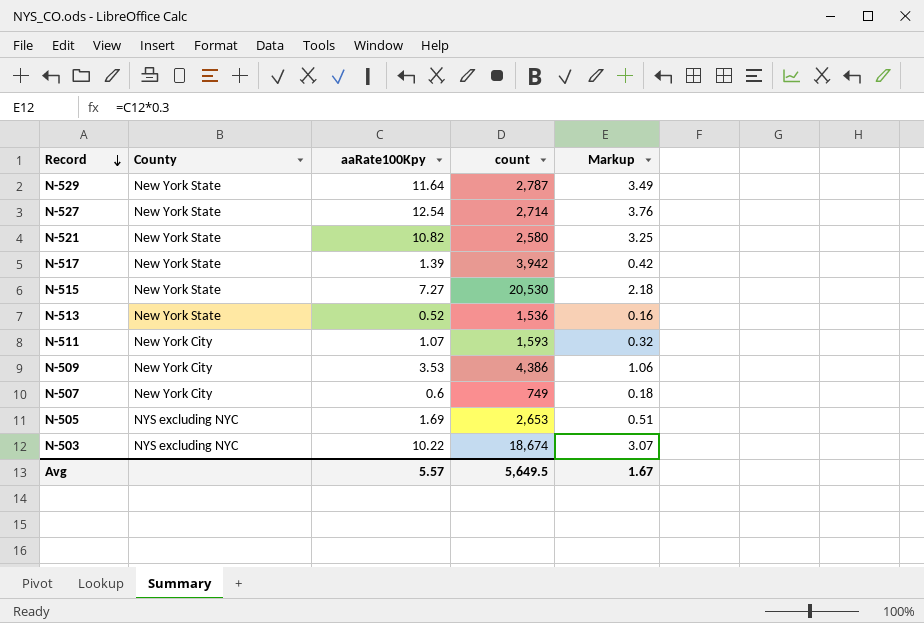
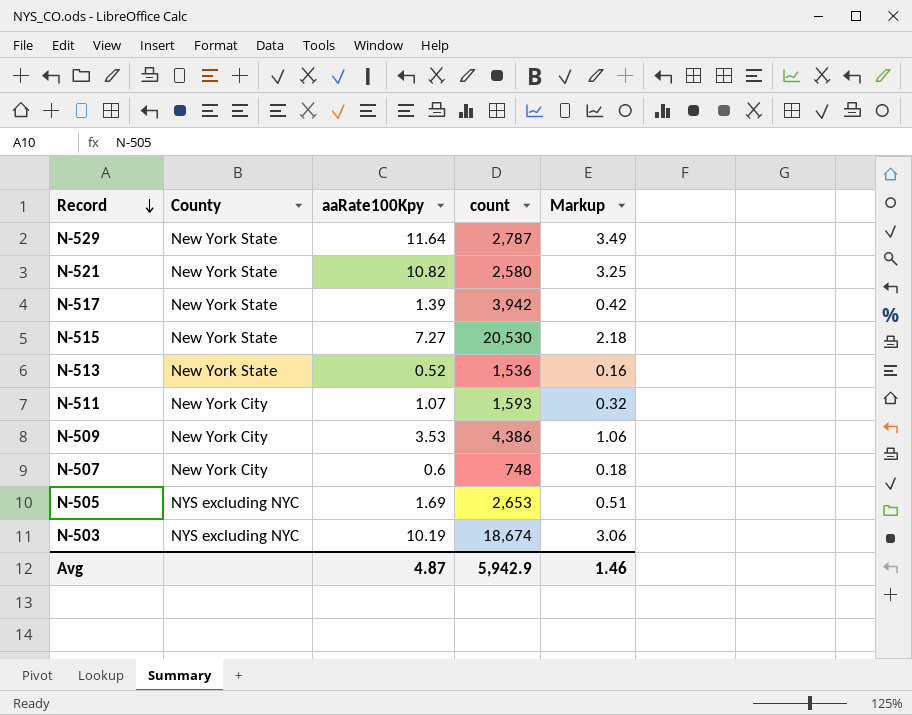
row N-527: New York State | 12.54 | 2,714 | 3.76 -> none
N-507 | count: 749 -> 748
N-503 | aaRate100Kpy: 10.22 -> 10.19
N-503 | Markup: 3.07 -> 3.06
Avg | aaRate100Kpy: 5.57 -> 4.87
Avg | count: 5,649.5 -> 5,942.9
Avg | Markup: 1.67 -> 1.46

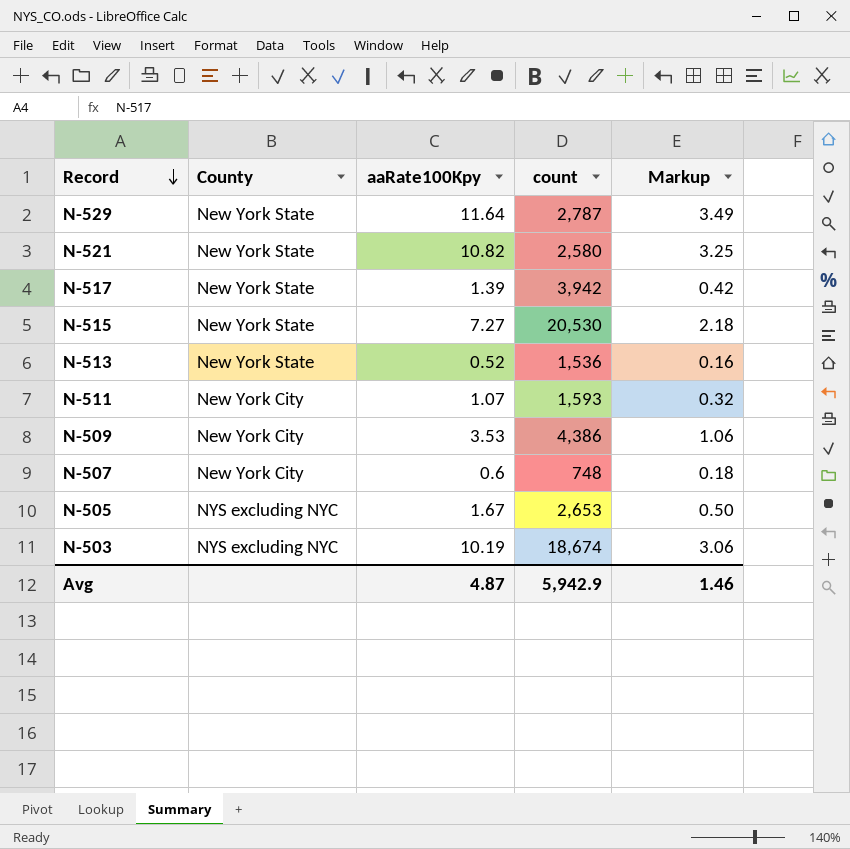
N-505 | aaRate100Kpy: 1.69 -> 1.67
N-505 | Markup: 0.51 -> 0.50

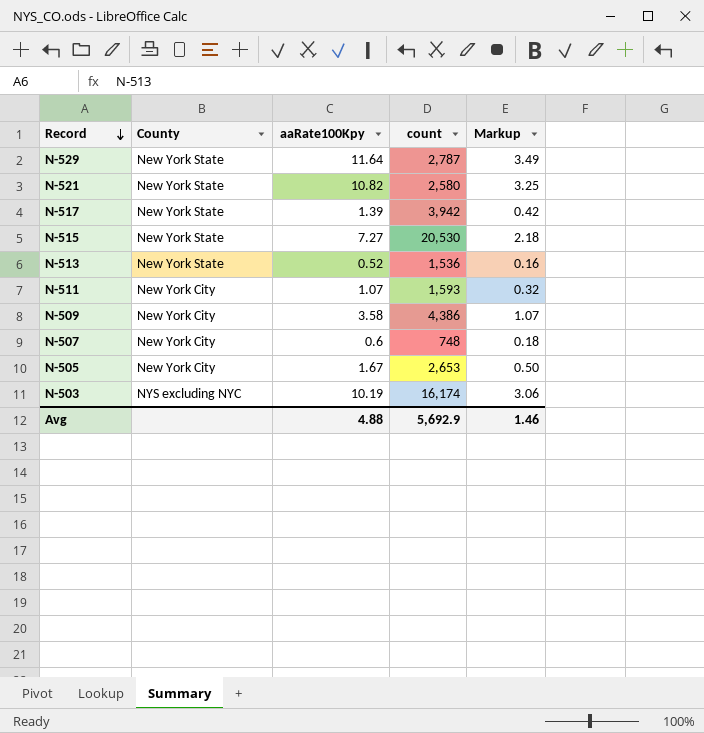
N-509 | aaRate100Kpy: 3.53 -> 3.58
N-509 | Markup: 1.06 -> 1.07
N-505 | County: NYS excluding NYC -> New York City
N-503 | count: 18,674 -> 16,174
Avg | aaRate100Kpy: 4.87 -> 4.88
Avg | count: 5,942.9 -> 5,692.9

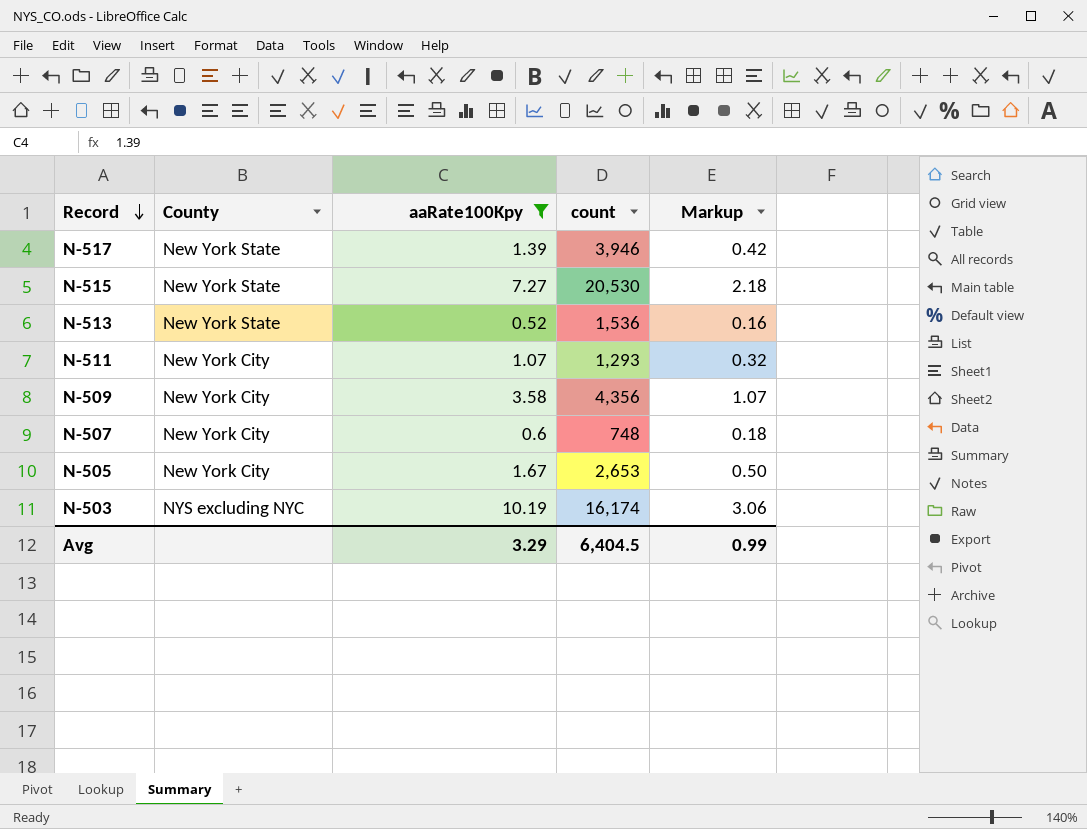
filter: none -> aaRate100Kpy <= 10.19
N-517 | count: 3,942 -> 3,946
N-511 | count: 1,593 -> 1,293
N-509 | count: 4,386 -> 4,356
Avg | aaRate100Kpy: 4.88 -> 3.29
Avg | count: 5,692.9 -> 6,404.5
Avg | Markup: 1.46 -> 0.99

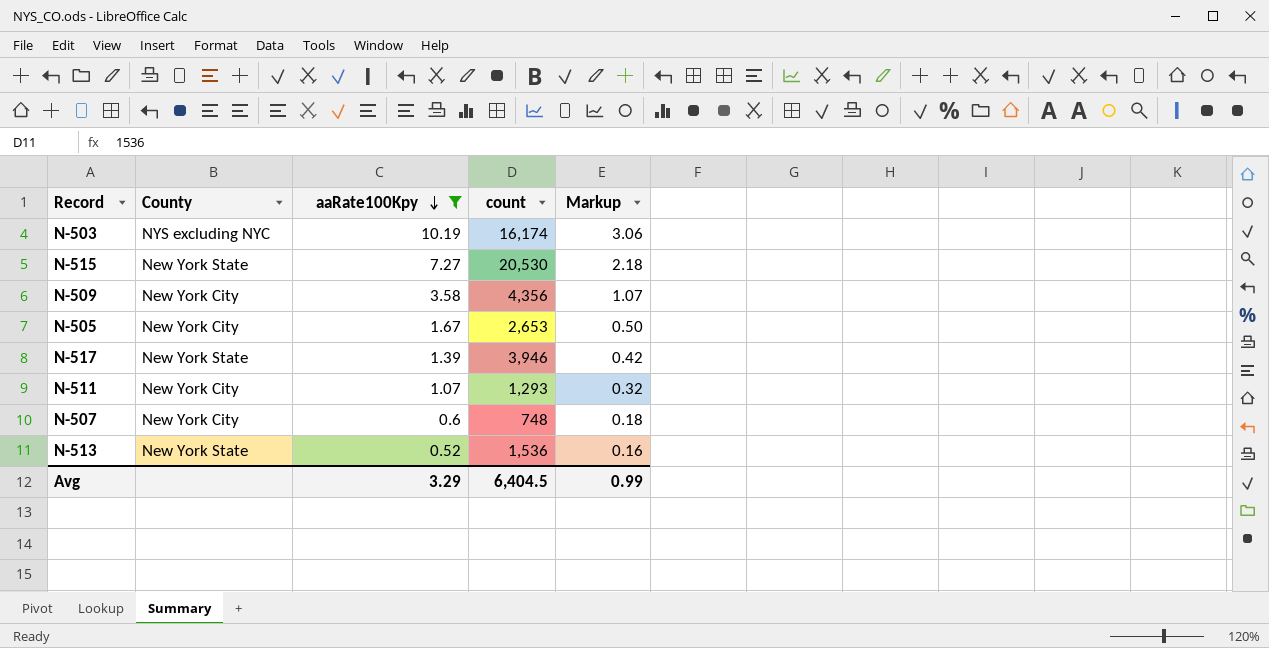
row order: Record descending -> aaRate100Kpy descending

